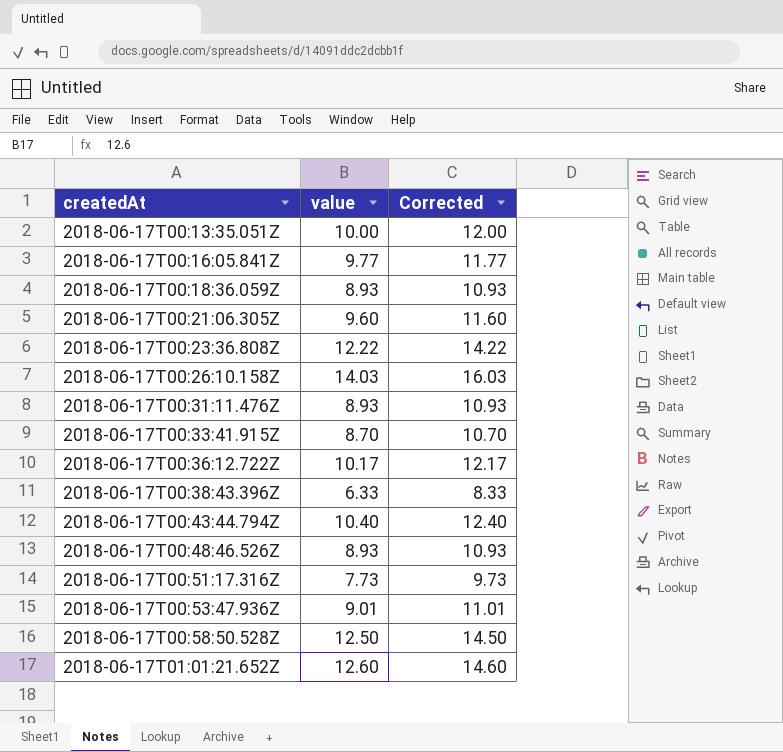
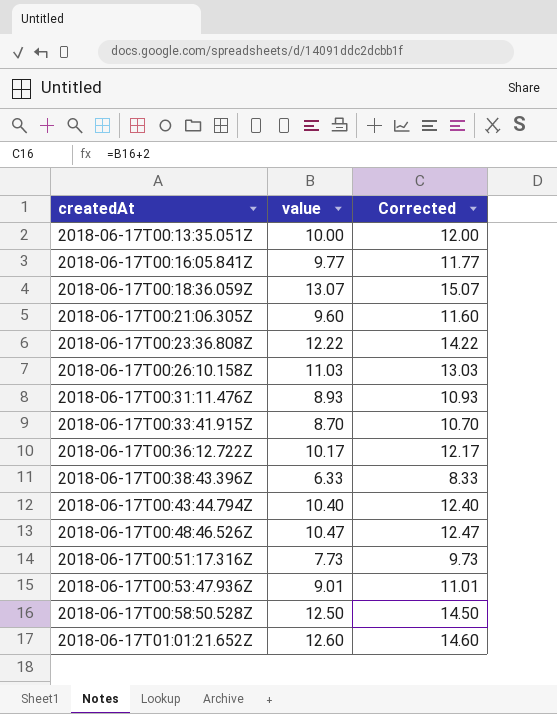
2018-06-17T00:18:36.059Z | value: 8.93 -> 13.07
2018-06-17T00:18:36.059Z | Corrected: 10.93 -> 15.07
2018-06-17T00:26:10.158Z | value: 14.03 -> 11.03
2018-06-17T00:26:10.158Z | Corrected: 16.03 -> 13.03
2018-06-17T00:48:46.526Z | value: 8.93 -> 10.47
2018-06-17T00:48:46.526Z | Corrected: 10.93 -> 12.47

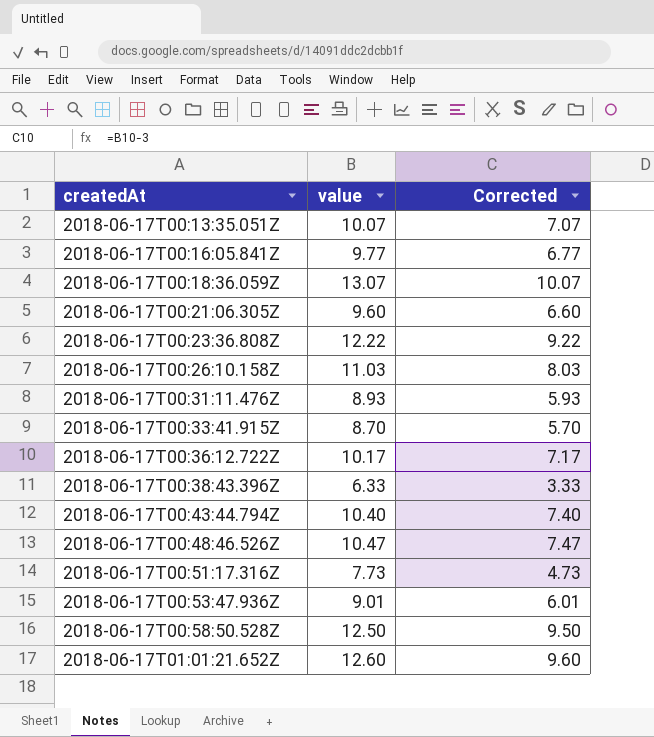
column Corrected | formula: [value] + 2 -> [value] - 3
2018-06-17T00:13:35.051Z | value: 10.00 -> 10.07

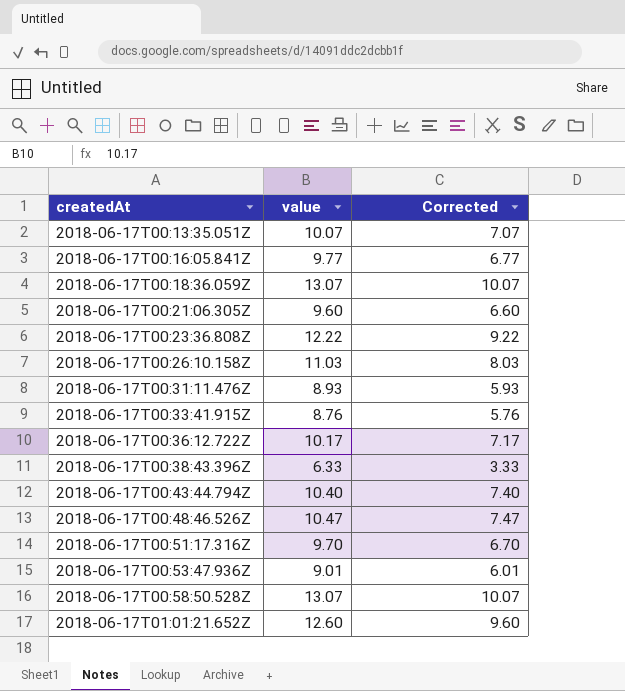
2018-06-17T00:33:41.915Z | value: 8.70 -> 8.76
2018-06-17T00:33:41.915Z | Corrected: 5.70 -> 5.76
2018-06-17T00:51:17.316Z | value: 7.73 -> 9.70
2018-06-17T00:51:17.316Z | Corrected: 4.73 -> 6.70
2018-06-17T00:58:50.528Z | value: 12.50 -> 13.07
2018-06-17T00:58:50.528Z | Corrected: 9.50 -> 10.07

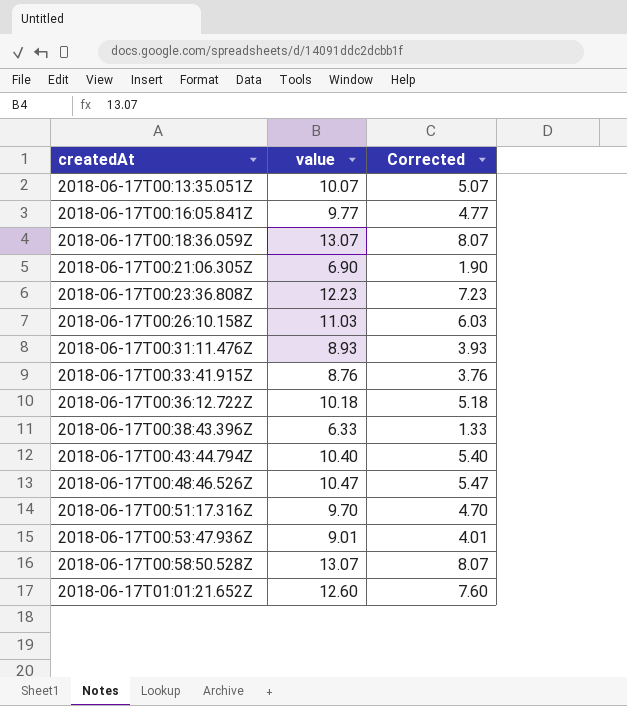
column Corrected | formula: [value] - 3 -> [value] - 5
2018-06-17T00:21:06.305Z | value: 9.60 -> 6.90
2018-06-17T00:23:36.808Z | value: 12.22 -> 12.23
2018-06-17T00:36:12.722Z | value: 10.17 -> 10.18

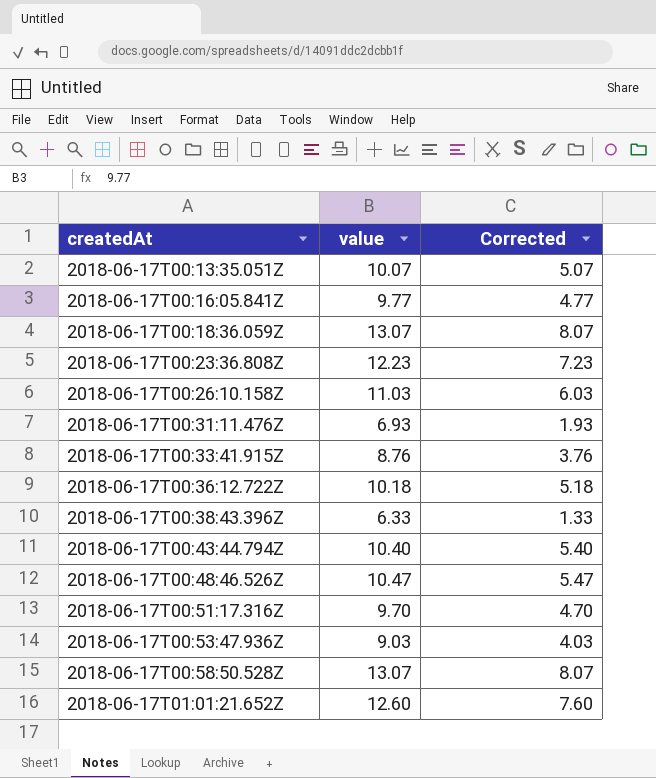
row 2018-06-17T00:21:06.305Z: 6.90 | 1.90 -> none
2018-06-17T00:31:11.476Z | value: 8.93 -> 6.93
2018-06-17T00:31:11.476Z | Corrected: 3.93 -> 1.93
2018-06-17T00:53:47.936Z | value: 9.01 -> 9.03
2018-06-17T00:53:47.936Z | Corrected: 4.01 -> 4.03

